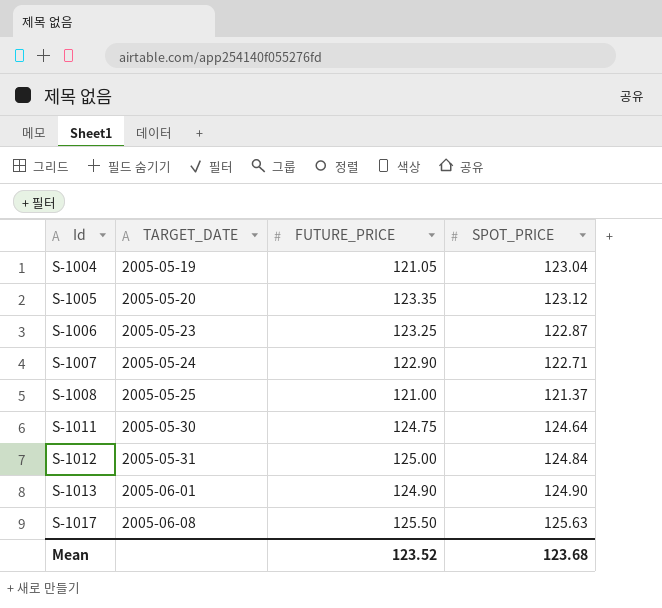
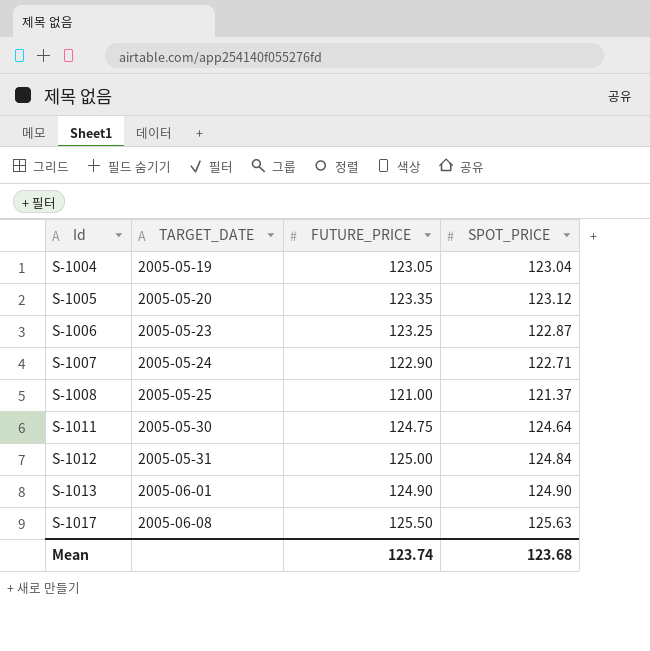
S-1004 | FUTURE_PRICE: 121.05 -> 123.05
Mean | FUTURE_PRICE: 123.52 -> 123.74

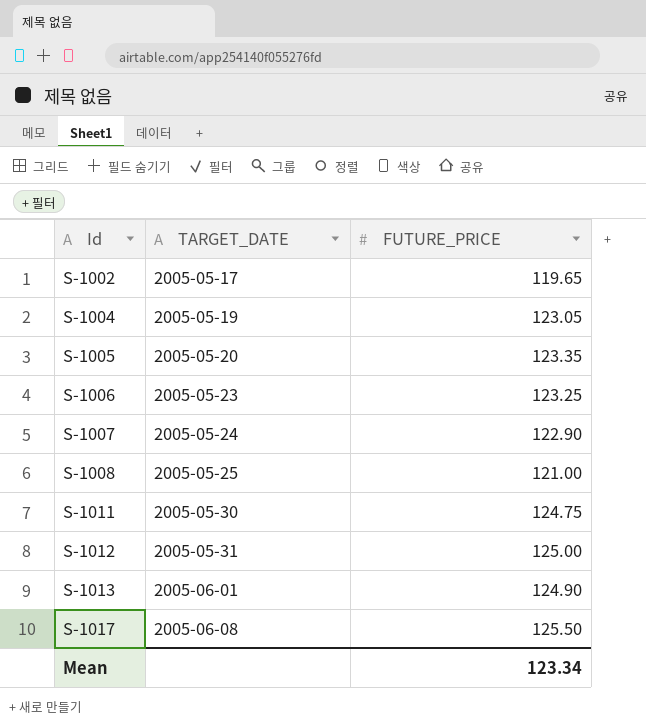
column SPOT_PRICE | position: 4 -> none
row S-1002: none -> 2005-05-17 | 119.65
Mean | FUTURE_PRICE: 123.74 -> 123.34

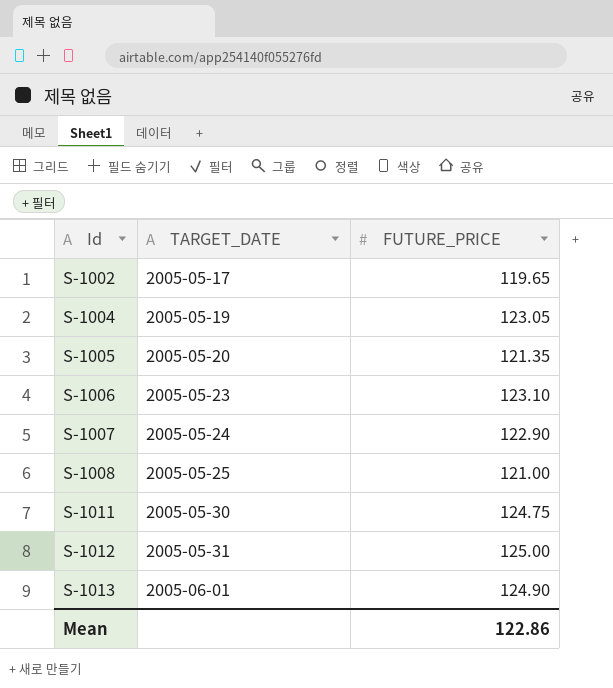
row S-1017: 2005-06-08 | 125.50 -> none
S-1005 | FUTURE_PRICE: 123.35 -> 121.35
S-1006 | FUTURE_PRICE: 123.25 -> 123.10
Mean | FUTURE_PRICE: 123.34 -> 122.86

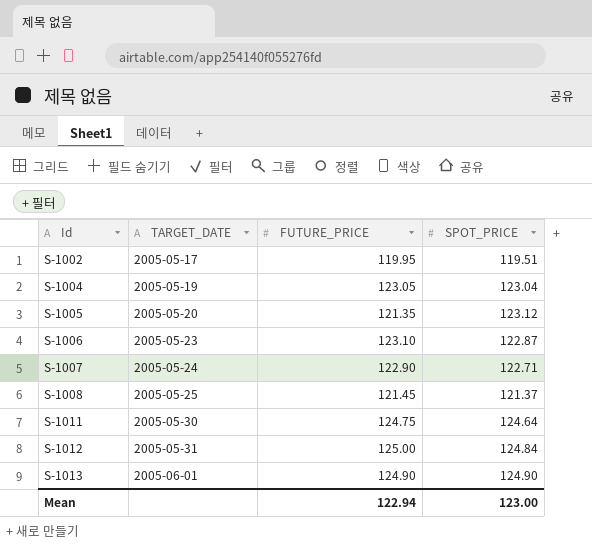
column SPOT_PRICE | position: none -> 4
S-1002 | FUTURE_PRICE: 119.65 -> 119.95
S-1008 | FUTURE_PRICE: 121.00 -> 121.45
Mean | FUTURE_PRICE: 122.86 -> 122.94

